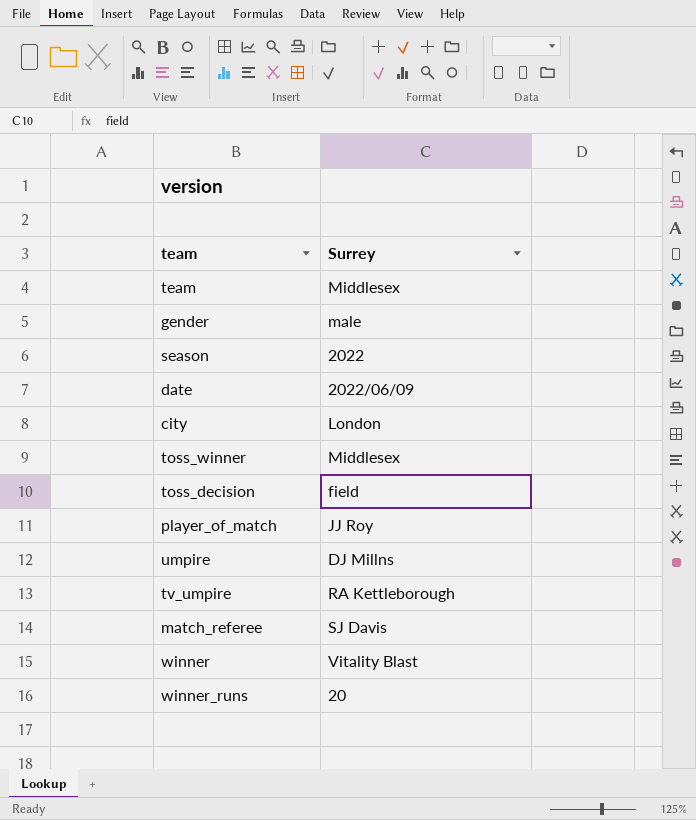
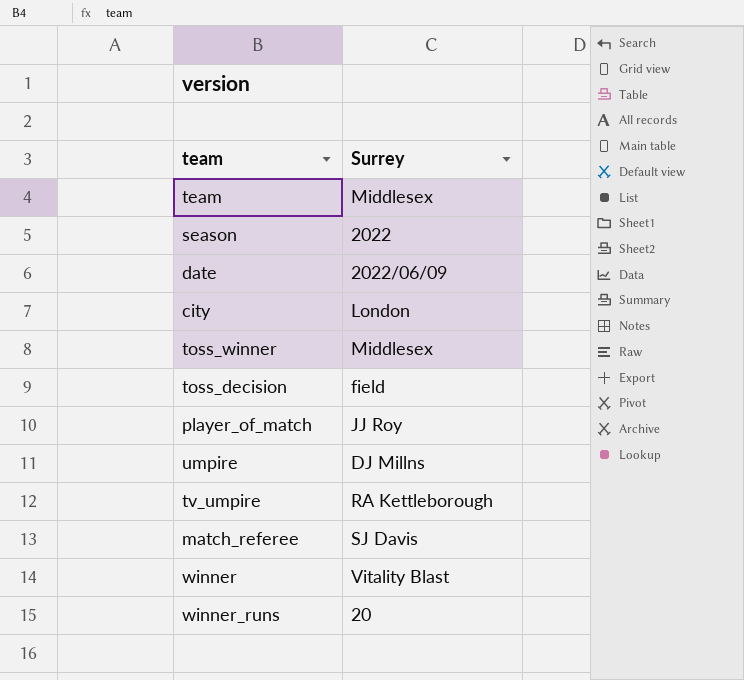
row gender: male -> none

